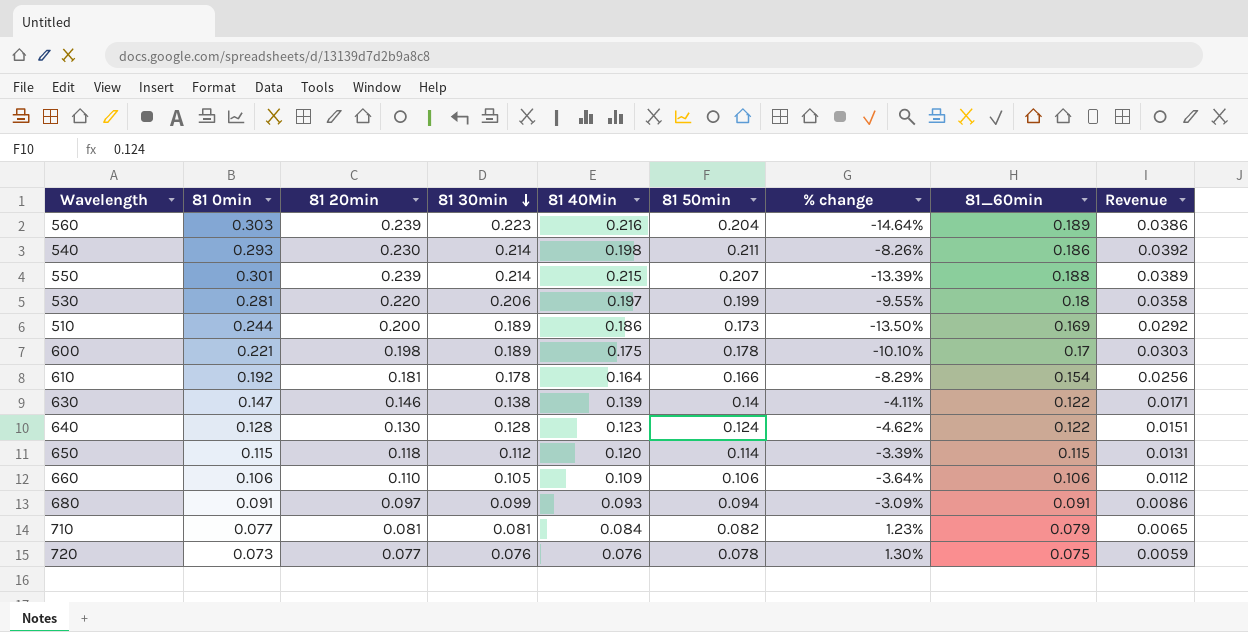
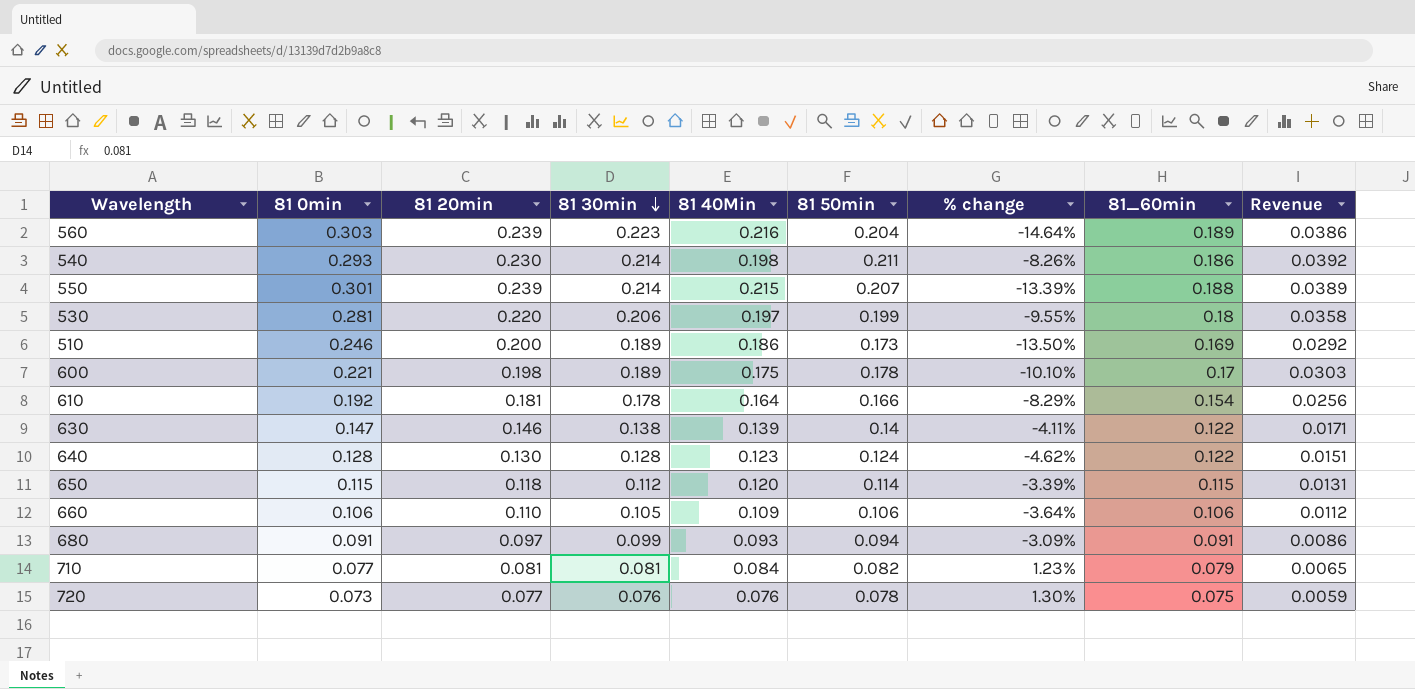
510 | 81 0min: 0.244 -> 0.246

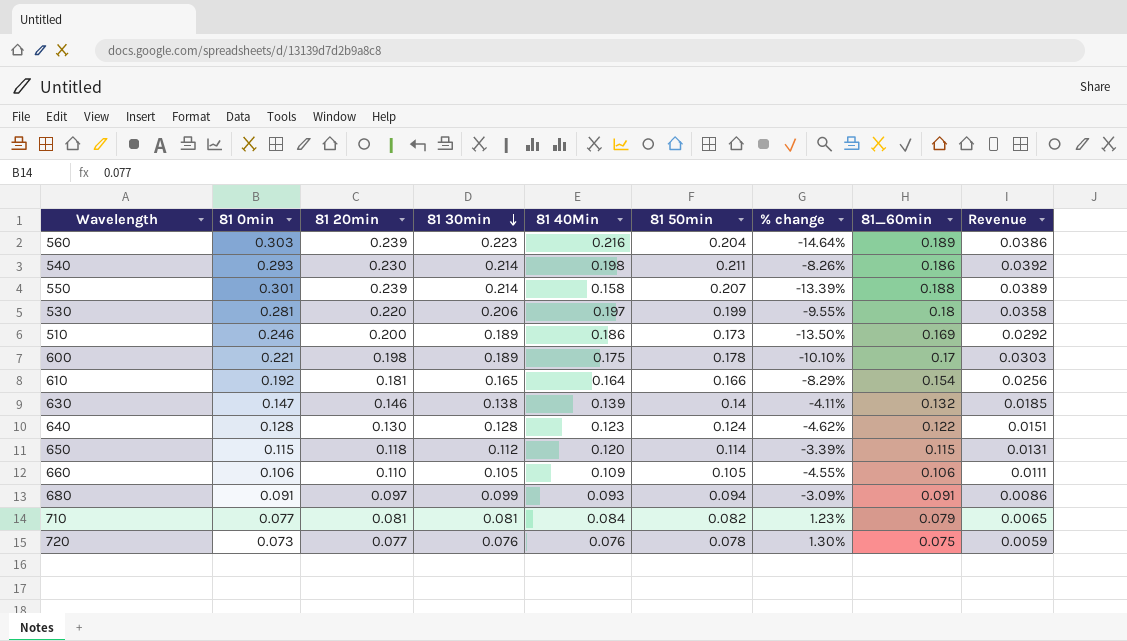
550 | 81 40Min: 0.215 -> 0.158
610 | 81 30min: 0.178 -> 0.165
630 | 81_60min: 0.122 -> 0.132
630 | Revenue: 0.0171 -> 0.0185
660 | 81 50min: 0.106 -> 0.105
660 | % change: -3.64% -> -4.55%
660 | Revenue: 0.0112 -> 0.0111

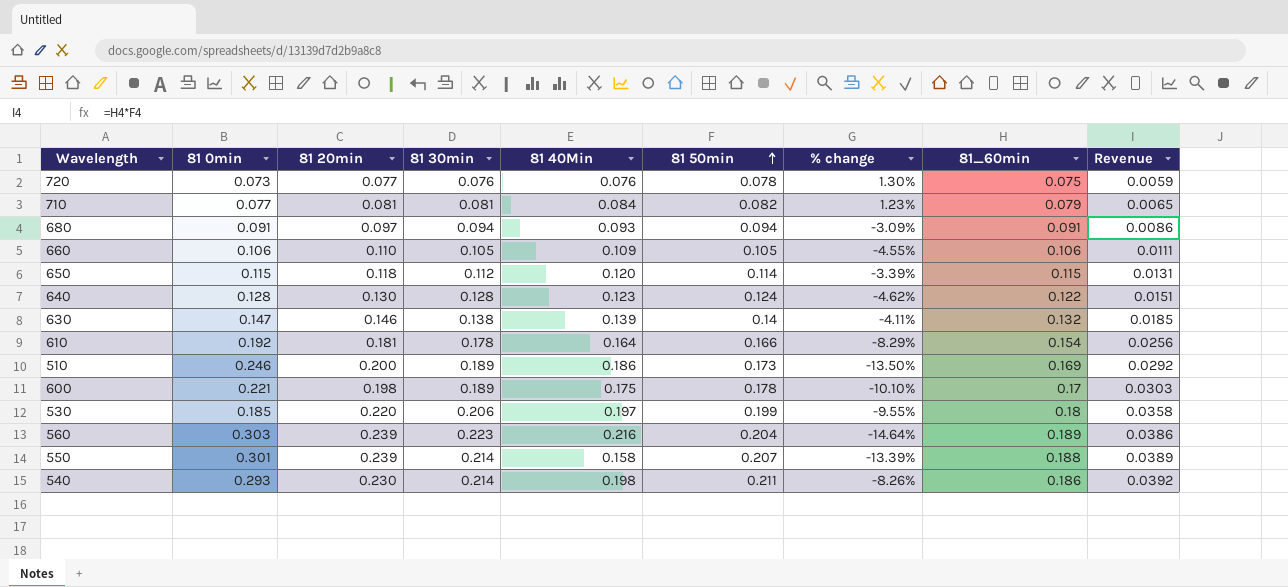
row order: 81 30min descending -> 81 50min ascending
680 | 81 30min: 0.099 -> 0.094
610 | 81 30min: 0.165 -> 0.178
530 | 81 0min: 0.281 -> 0.185

